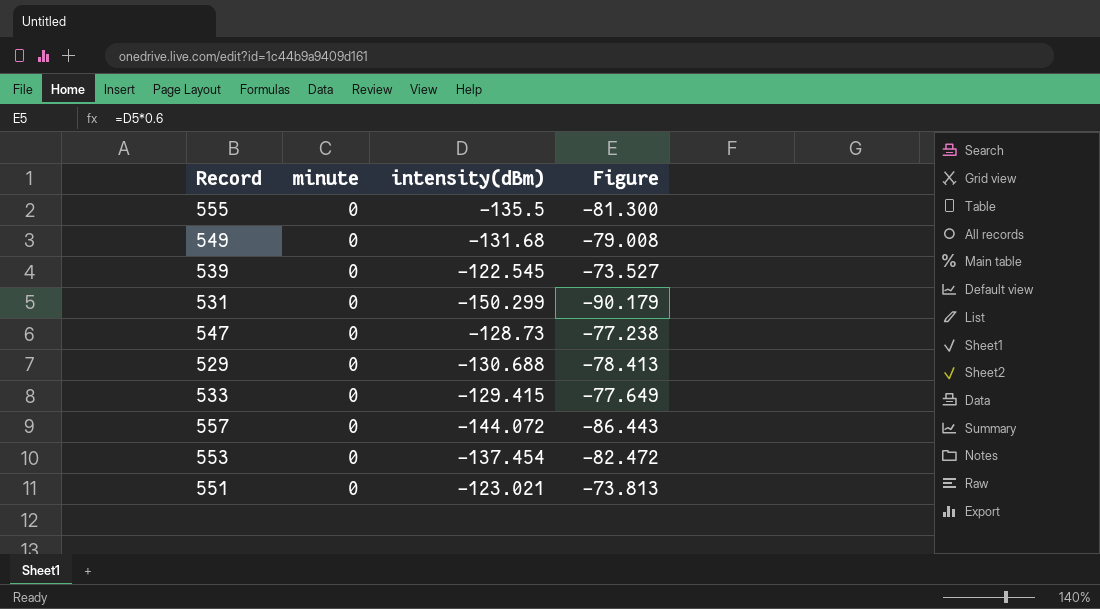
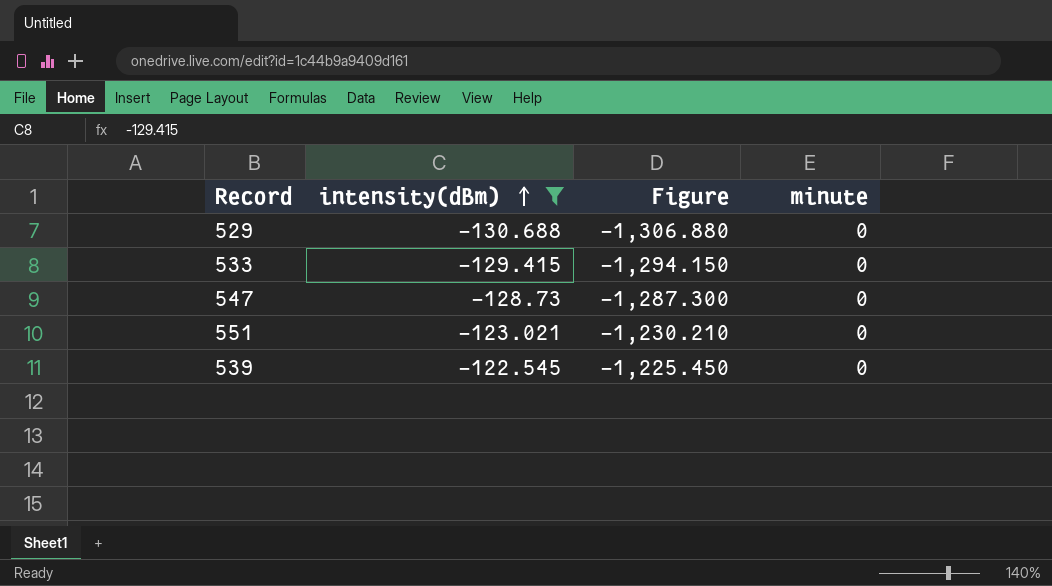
filter: none -> intensity(dBm) >= -130.688
row order: none -> intensity(dBm) ascending
column Figure | formula: [intensity(dBm)] * 0.6 -> [intensity(dBm)] * 10
column minute | position: 2 -> 4

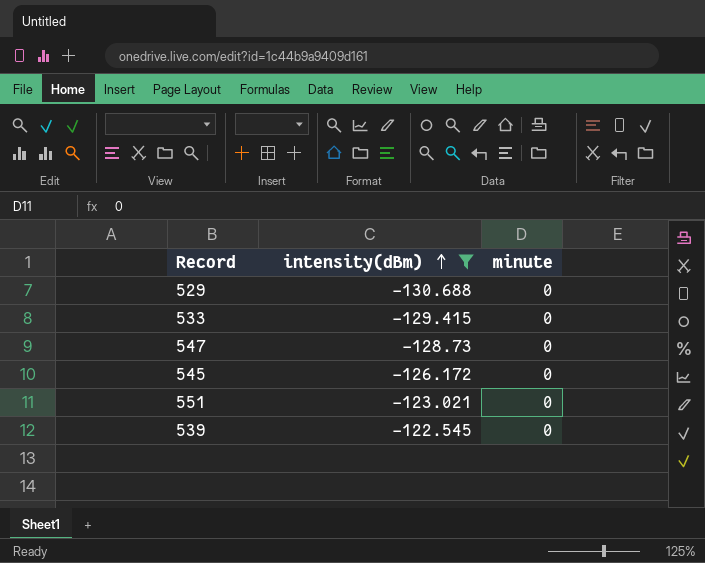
column Figure | formula: [intensity(dBm)] * 10 -> none
row 545: none -> -126.172 | 0

